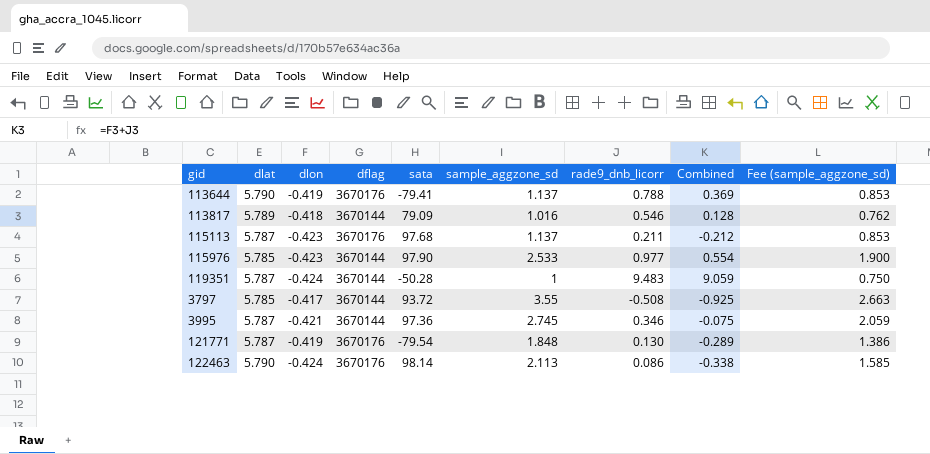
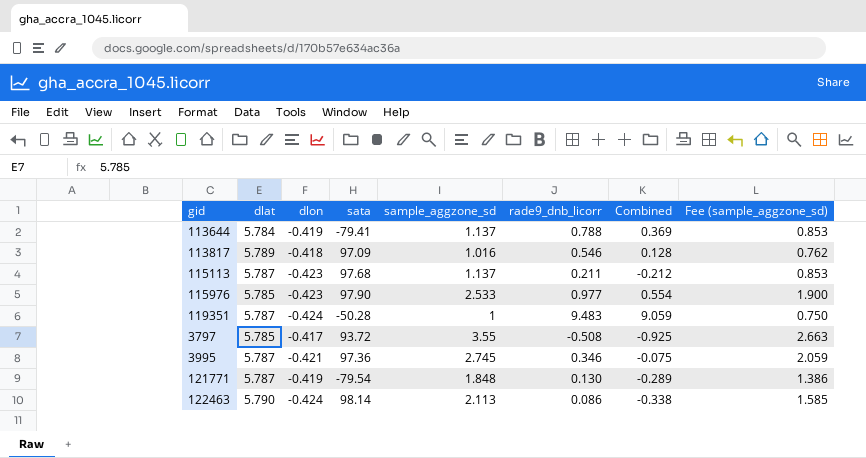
column dflag | position: 4 -> none
113644 | dlat: 5.790 -> 5.784
113817 | sata: 79.09 -> 97.09

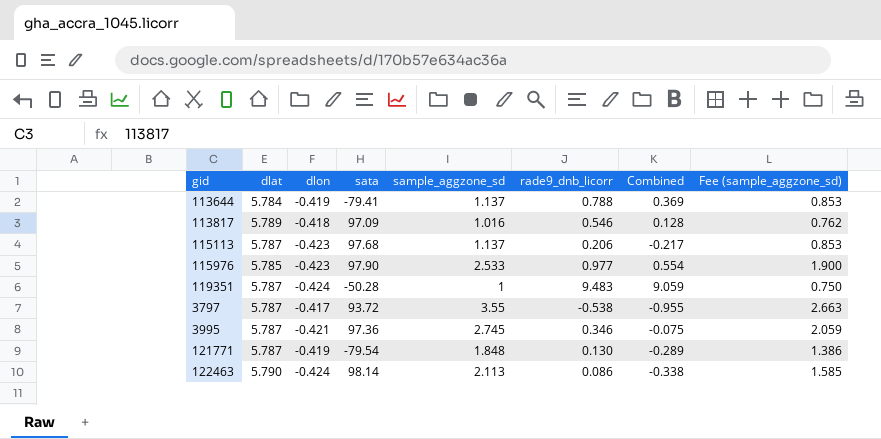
115113 | rade9_dnb_licorr: 0.211 -> 0.206
115113 | Combined: -0.212 -> -0.217
3797 | dlat: 5.785 -> 5.787
3797 | rade9_dnb_licorr: -0.508 -> -0.538
3797 | Combined: -0.925 -> -0.955

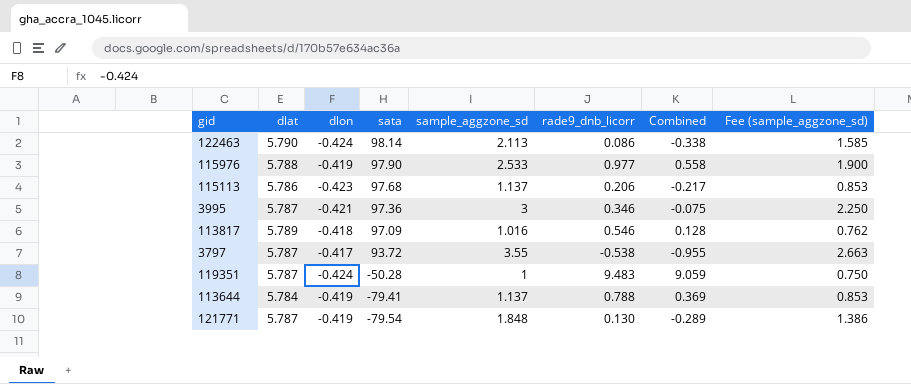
row order: none -> sata descending
115976 | dlat: 5.785 -> 5.788
115976 | dlon: -0.423 -> -0.419
115976 | Combined: 0.554 -> 0.558
115113 | dlat: 5.787 -> 5.786
3995 | sample_aggzone_sd: 2.745 -> 3
3995 | Fee (sample_aggzone_sd): 2.059 -> 2.250

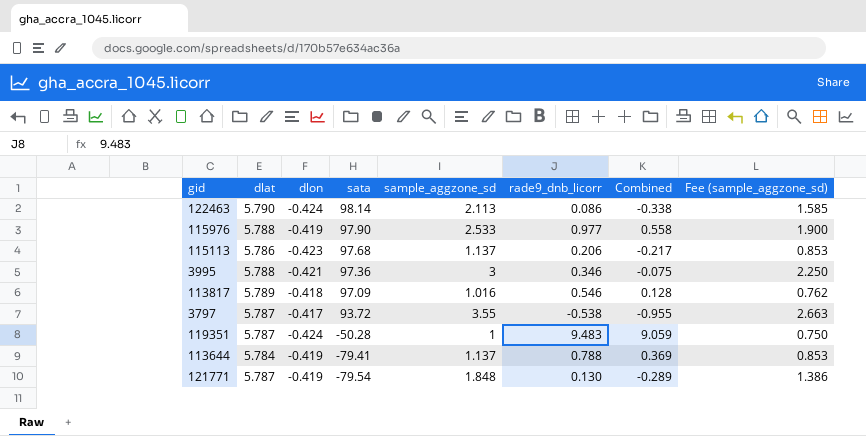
3995 | dlat: 5.787 -> 5.788

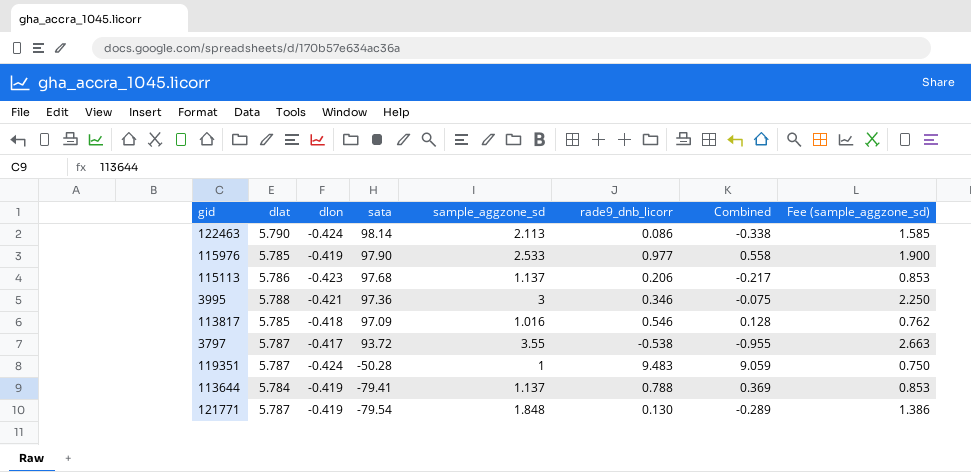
115976 | dlat: 5.788 -> 5.785
113817 | dlat: 5.789 -> 5.785

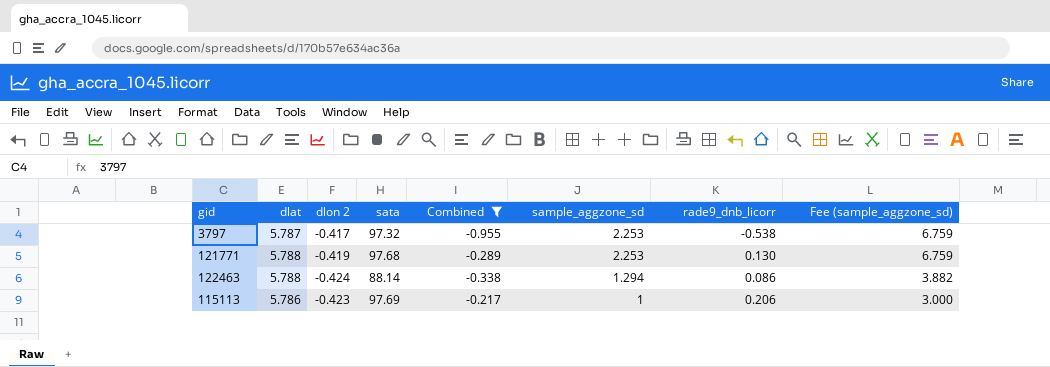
filter: none -> Combined <= -0.217
row order: sata descending -> sample_aggzone_sd descending
column name: dlon -> dlon 2
column Combined | position: 7 -> 5
column Fee (sample_aggzone_sd) | formula: [sample_aggzone_sd] * 0.75 -> [sample_aggzone_sd] * 3
3797 | sata: 93.72 -> 97.32
3797 | sample_aggzone_sd: 3.55 -> 2.253
121771 | dlat: 5.787 -> 5.788
121771 | sata: -79.54 -> 97.68
121771 | sample_aggzone_sd: 1.848 -> 2.253
122463 | dlat: 5.790 -> 5.788
122463 | sata: 98.14 -> 88.14
122463 | sample_aggzone_sd: 2.113 -> 1.294
115113 | sata: 97.68 -> 97.69
115113 | sample_aggzone_sd: 1.137 -> 1

